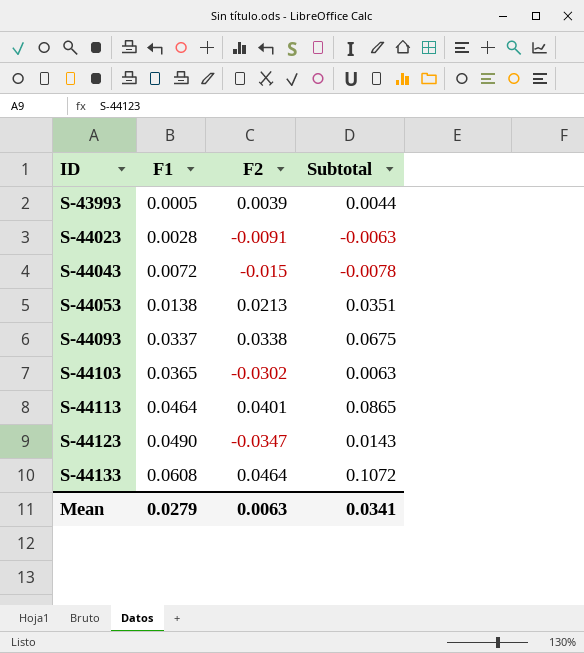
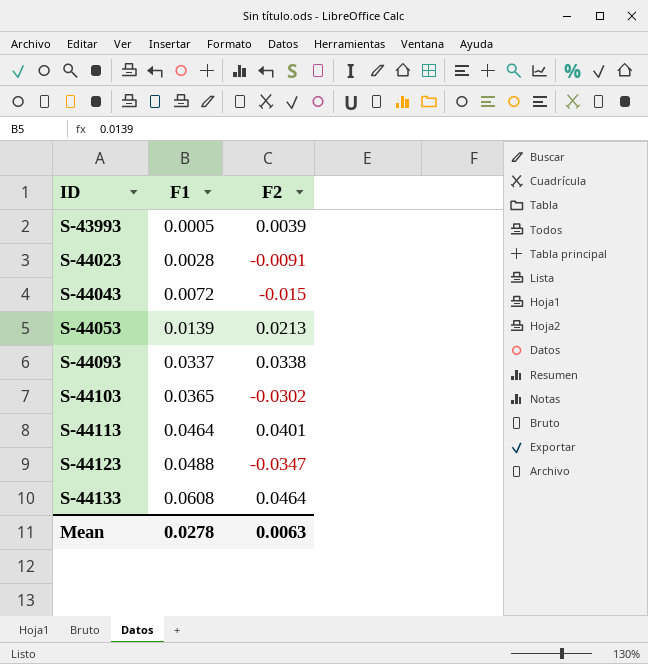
column Subtotal | formula: [F1] + [F2] -> none
S-44053 | F1: 0.0138 -> 0.0139
S-44123 | F1: 0.0490 -> 0.0488
Mean | F1: 0.0279 -> 0.0278

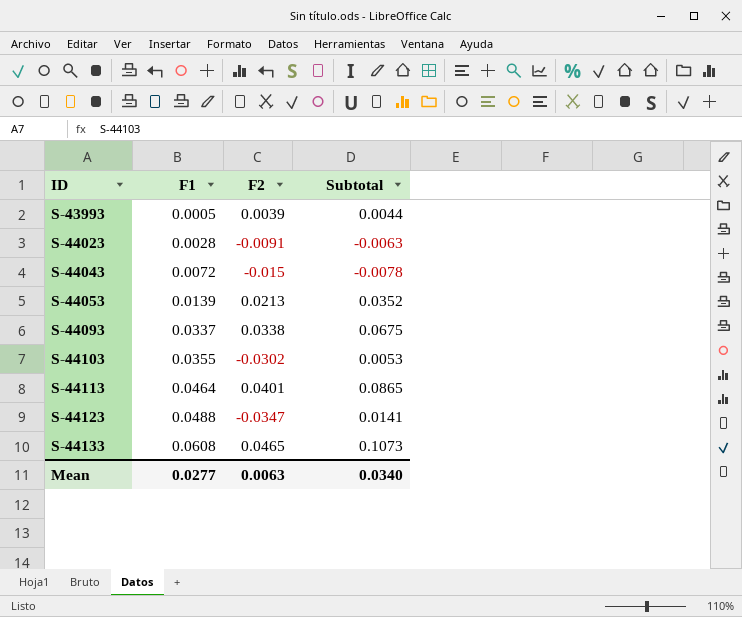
column Subtotal | formula: none -> [F1] + [F2]
S-44103 | F1: 0.0365 -> 0.0355
S-44133 | F2: 0.0464 -> 0.0465
Mean | F1: 0.0278 -> 0.0277

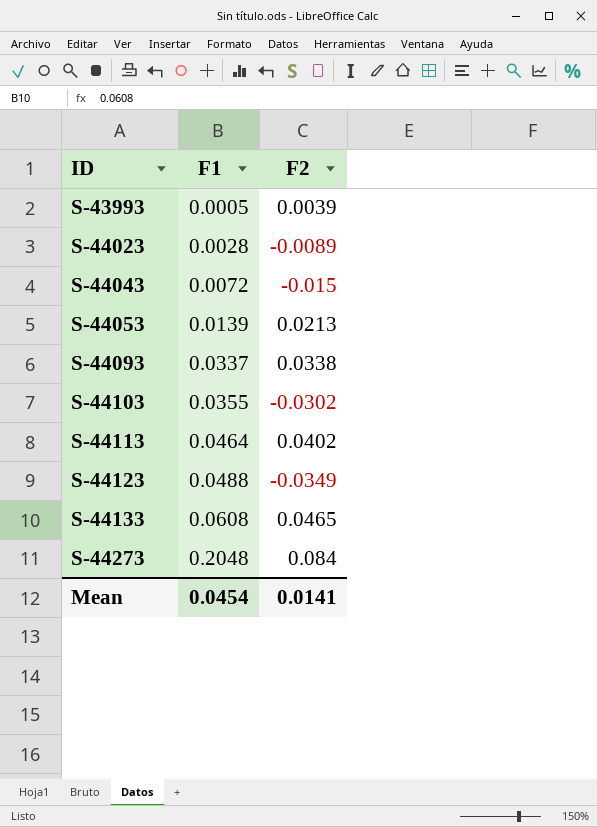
column Subtotal | formula: [F1] + [F2] -> none
S-44023 | F2: -0.0091 -> -0.0089
S-44113 | F2: 0.0401 -> 0.0402
S-44123 | F2: -0.0347 -> -0.0349
row S-44273: none -> 0.2048 | 0.084
Mean | F1: 0.0277 -> 0.0454
Mean | F2: 0.0063 -> 0.0141

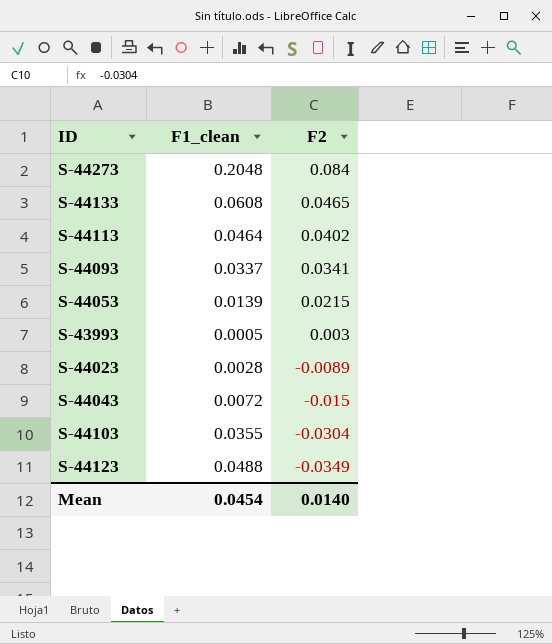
row order: ID ascending -> F2 descending
column name: F1 -> F1_clean
S-44093 | F2: 0.0338 -> 0.0341
S-44053 | F2: 0.0213 -> 0.0215
S-43993 | F2: 0.0039 -> 0.003
S-44103 | F2: -0.0302 -> -0.0304
Mean | F2: 0.0141 -> 0.0140

